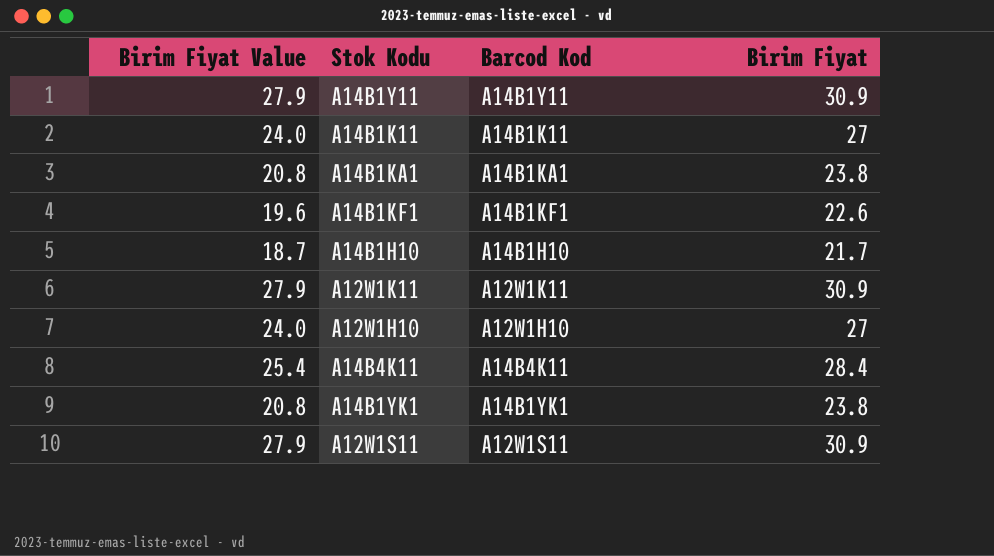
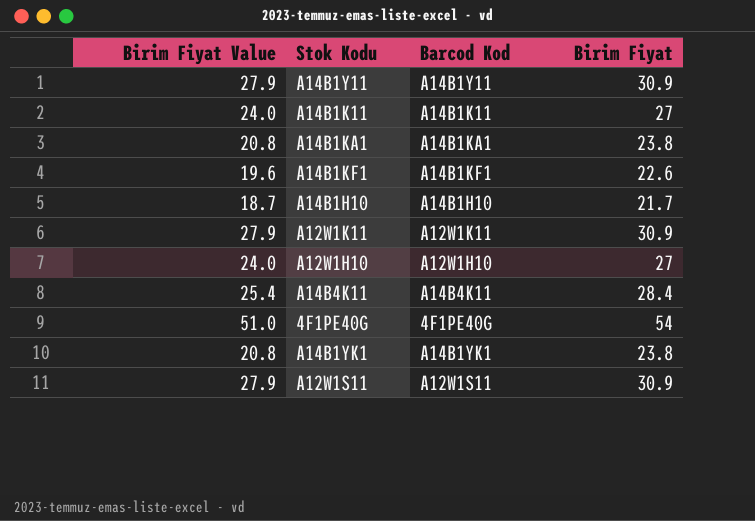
row 4F1PE40G: none -> 51.0 | 4F1PE40G | 54

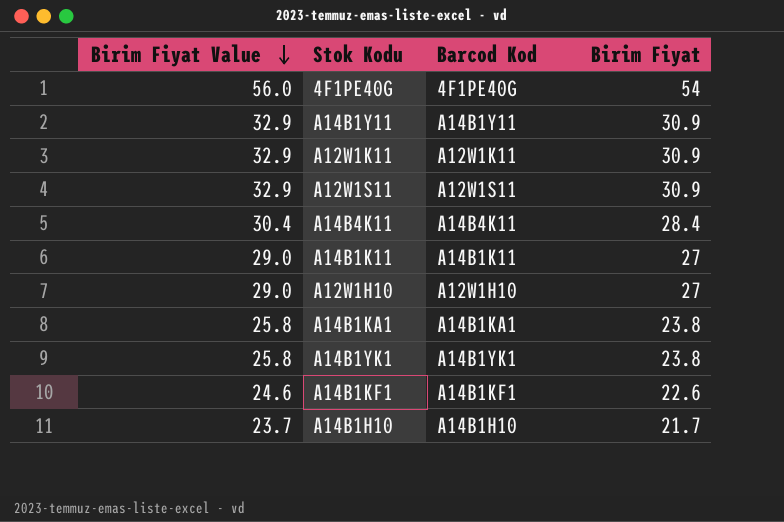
row order: none -> Birim Fiyat Value descending
column Birim Fiyat Value | formula: [Birim Fiyat] - 3 -> [Birim Fiyat] + 2

